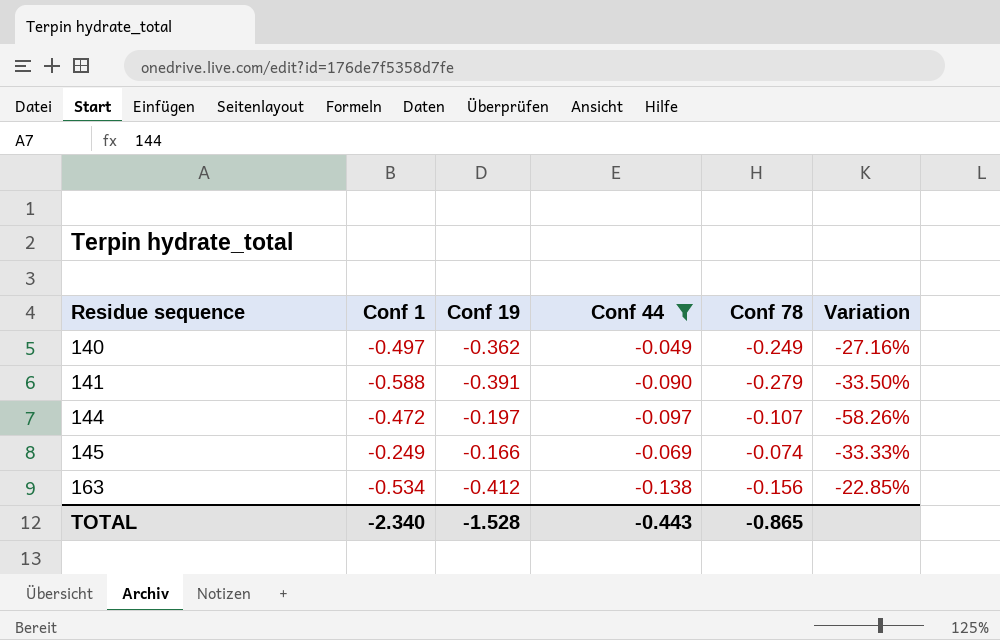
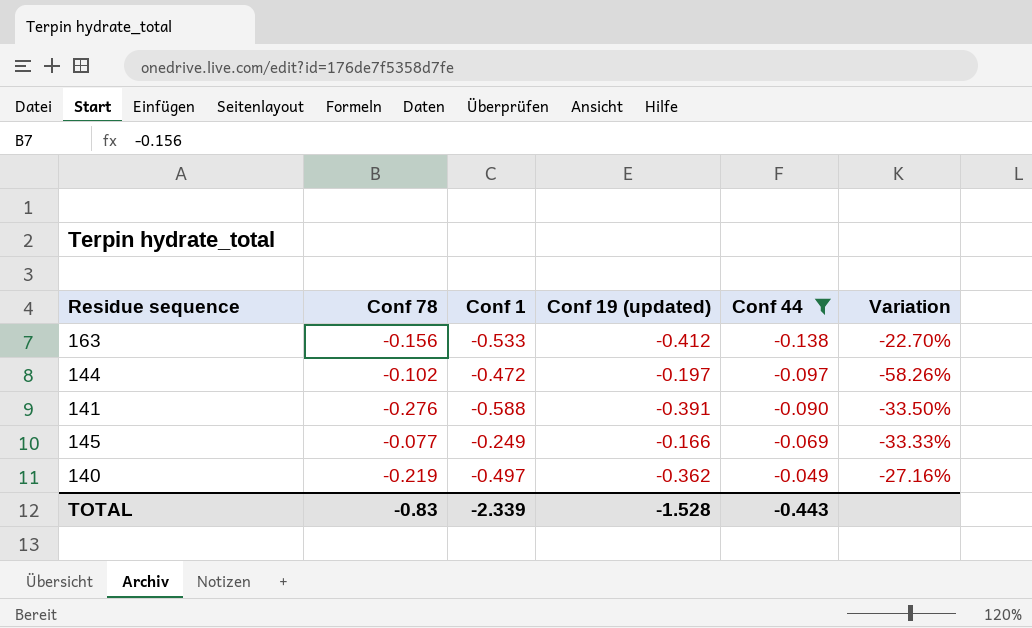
row order: Residue sequence ascending -> Conf 44 ascending
column Conf 78 | position: 5 -> 2
column name: Conf 19 -> Conf 19 (updated)
163 | Conf 1: -0.534 -> -0.533
163 | Variation: -22.85% -> -22.70%
144 | Conf 78: -0.107 -> -0.102
141 | Conf 78: -0.279 -> -0.276
145 | Conf 78: -0.074 -> -0.077
140 | Conf 78: -0.249 -> -0.219
TOTAL | Conf 78: -0.865 -> -0.83
TOTAL | Conf 1: -2.340 -> -2.339

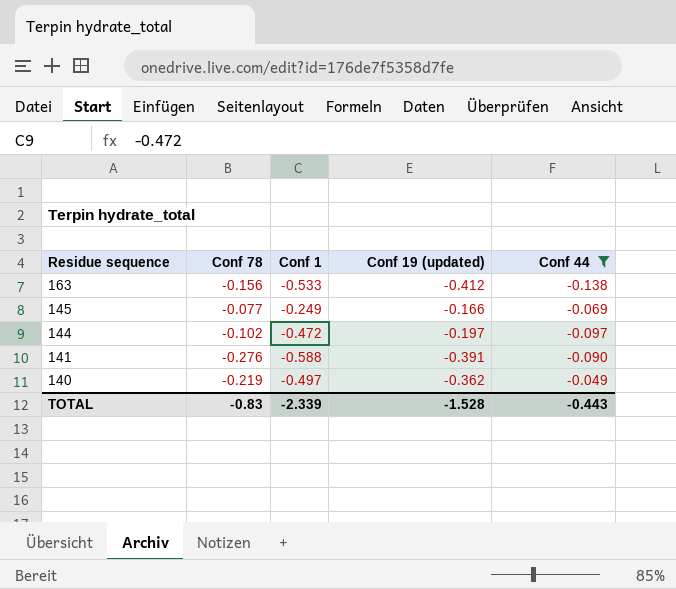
row order: Conf 44 ascending -> Residue sequence descending
column Variation | formula: ([Conf 19 (updated)] - [Conf 1]) / [Conf 1] -> none

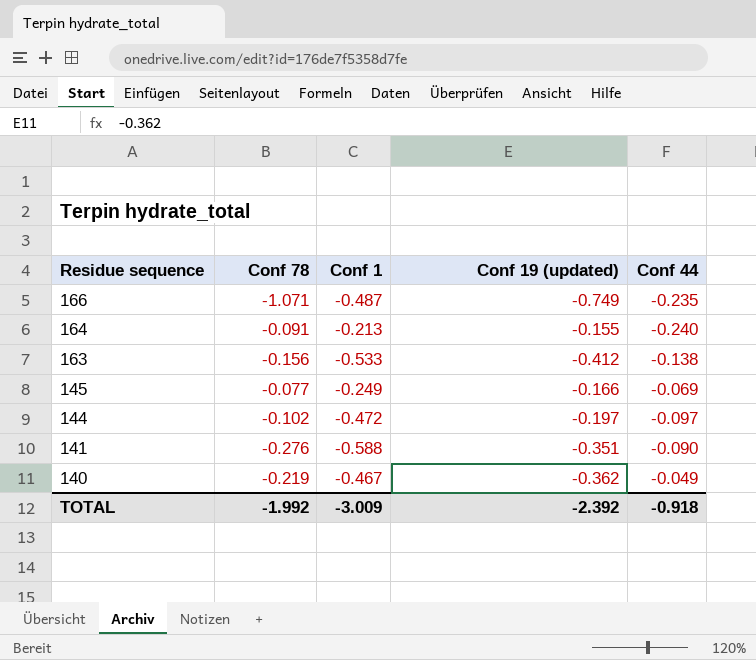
filter: Conf 44 >= -0.138 -> none
141 | Conf 19 (updated): -0.391 -> -0.351
140 | Conf 1: -0.497 -> -0.467
TOTAL | Conf 78: -0.83 -> -1.992
TOTAL | Conf 1: -2.339 -> -3.009
TOTAL | Conf 19 (updated): -1.528 -> -2.392
TOTAL | Conf 44: -0.443 -> -0.918

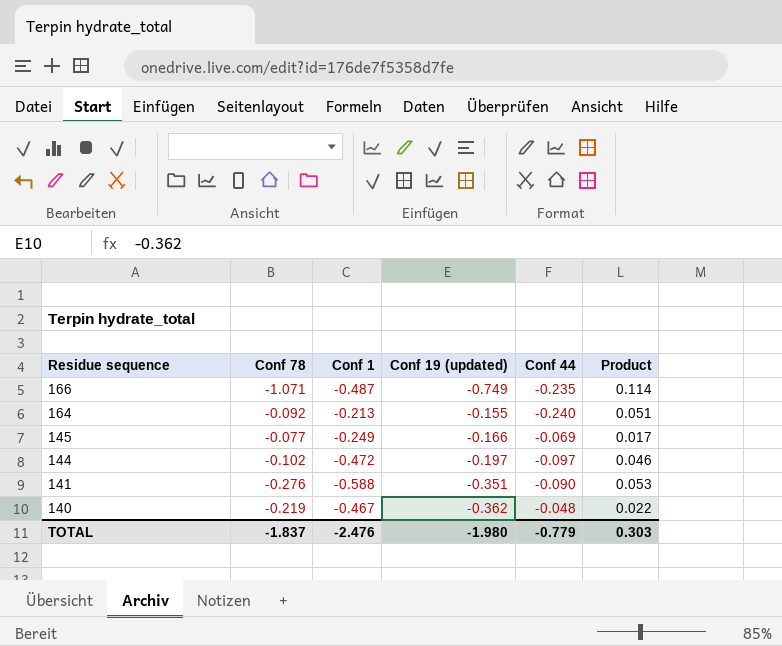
column Product | formula: none -> [Conf 1] * [Conf 44]
row 163: -0.156 | -0.533 | -0.412 | -0.138 -> none
164 | Conf 78: -0.091 -> -0.092
140 | Conf 44: -0.049 -> -0.048
TOTAL | Conf 78: -1.992 -> -1.837
TOTAL | Conf 1: -3.009 -> -2.476
TOTAL | Conf 19 (updated): -2.392 -> -1.980
TOTAL | Conf 44: -0.918 -> -0.779

